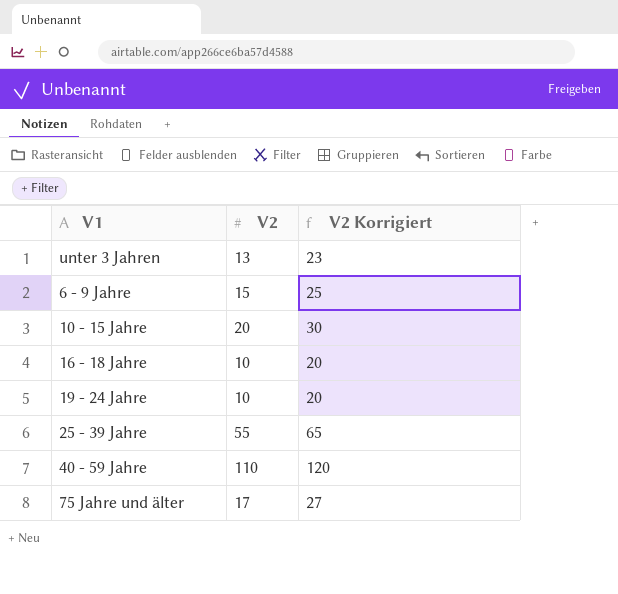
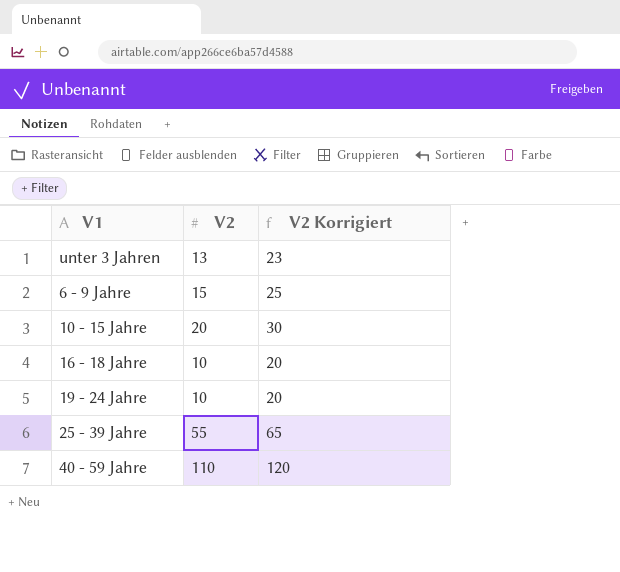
row 75 Jahre und älter: 17 | 27 -> none

